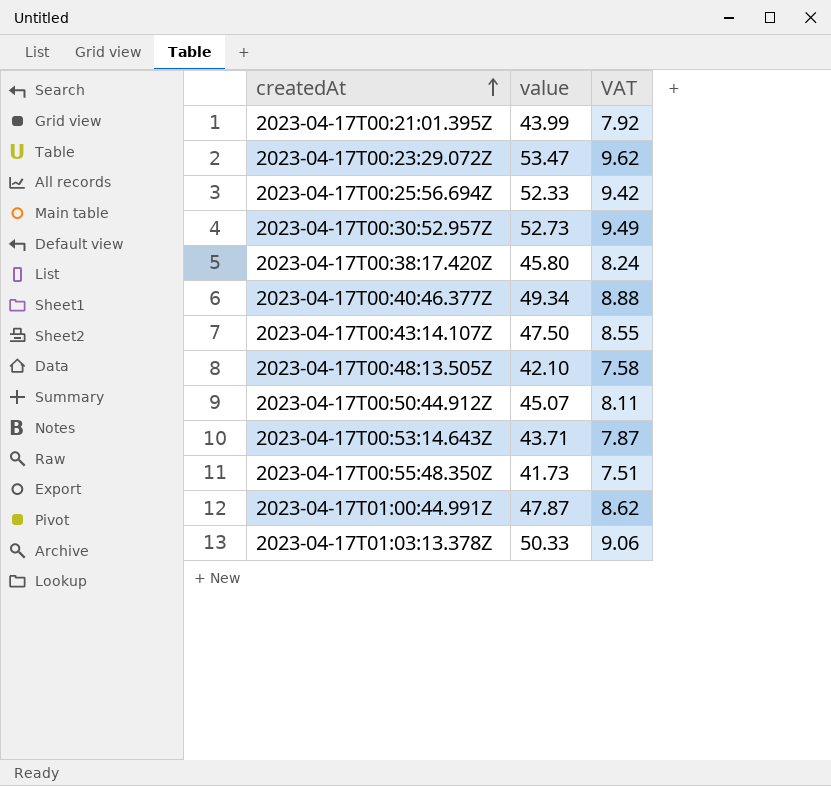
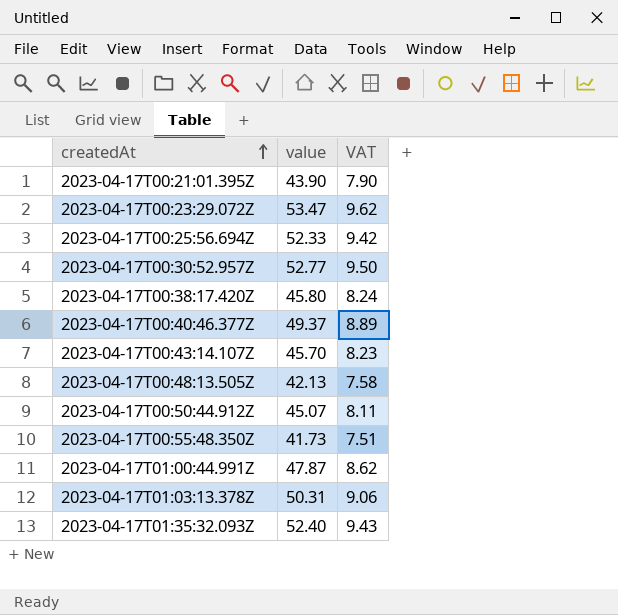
row 2023-04-17T00:53:14.643Z: 43.71 | 7.87 -> none
2023-04-17T00:21:01.395Z | value: 43.99 -> 43.90
2023-04-17T00:21:01.395Z | VAT: 7.92 -> 7.90
2023-04-17T00:30:52.957Z | value: 52.73 -> 52.77
2023-04-17T00:30:52.957Z | VAT: 9.49 -> 9.50
2023-04-17T00:40:46.377Z | value: 49.34 -> 49.37
2023-04-17T00:40:46.377Z | VAT: 8.88 -> 8.89
2023-04-17T00:43:14.107Z | value: 47.50 -> 45.70
2023-04-17T00:43:14.107Z | VAT: 8.55 -> 8.23
2023-04-17T00:48:13.505Z | value: 42.10 -> 42.13
2023-04-17T01:03:13.378Z | value: 50.33 -> 50.31
row 2023-04-17T01:35:32.093Z: none -> 52.40 | 9.43

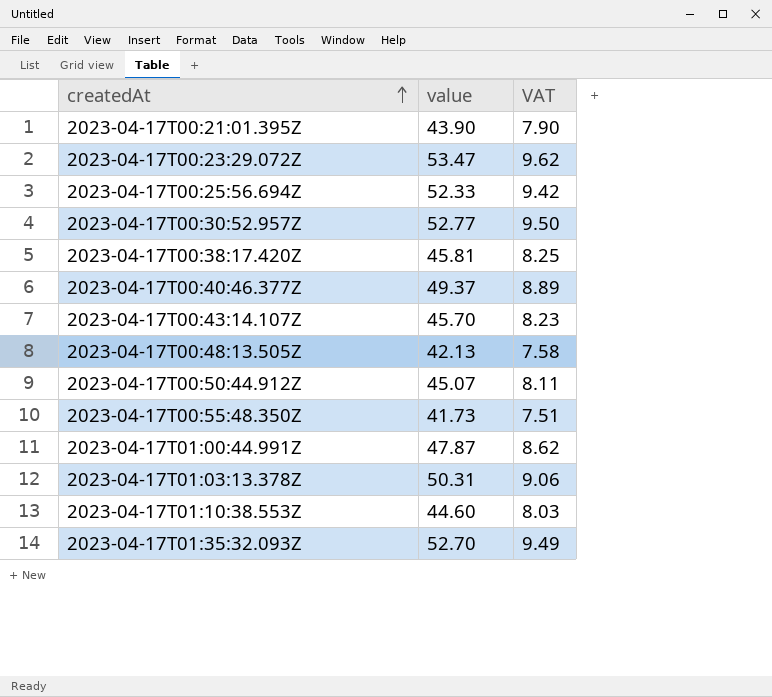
2023-04-17T00:38:17.420Z | value: 45.80 -> 45.81
2023-04-17T00:38:17.420Z | VAT: 8.24 -> 8.25
row 2023-04-17T01:10:38.553Z: none -> 44.60 | 8.03
2023-04-17T01:35:32.093Z | value: 52.40 -> 52.70
2023-04-17T01:35:32.093Z | VAT: 9.43 -> 9.49

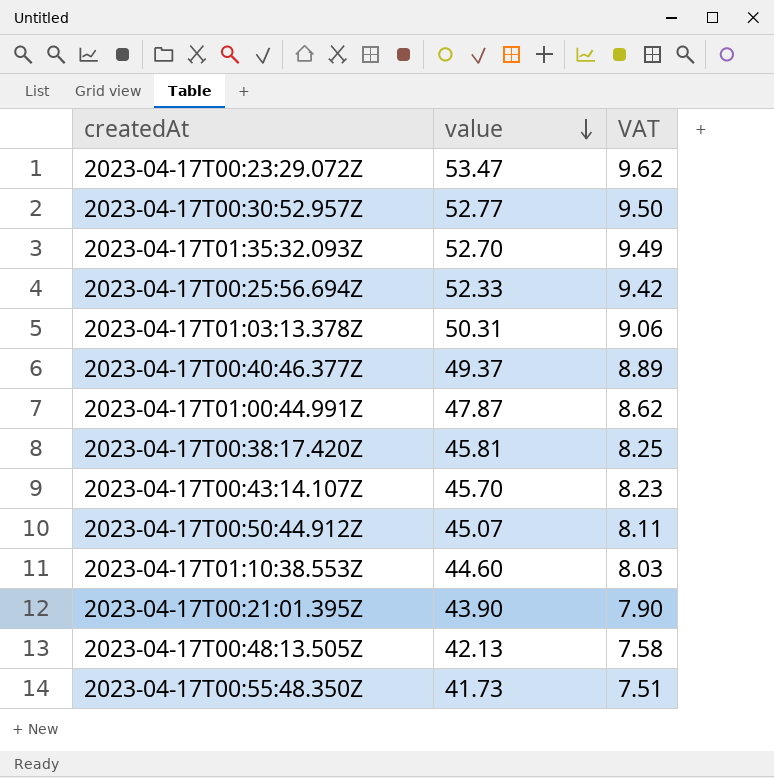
row order: createdAt ascending -> value descending

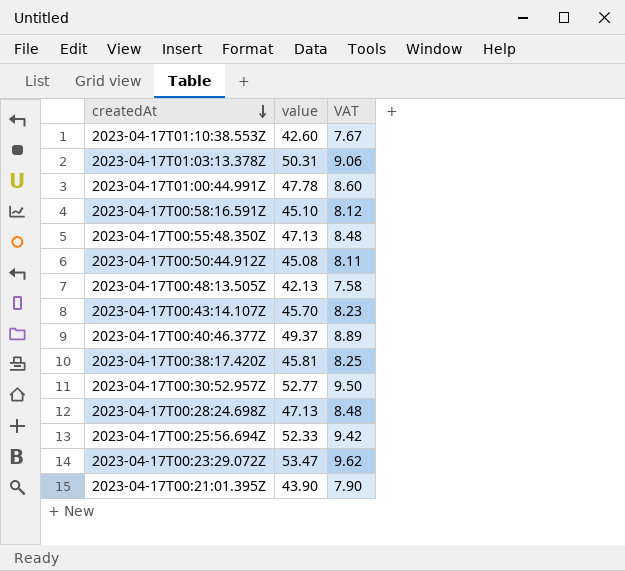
row order: value descending -> createdAt descending
row 2023-04-17T01:35:32.093Z: 52.70 | 9.49 -> none
2023-04-17T01:10:38.553Z | value: 44.60 -> 42.60
2023-04-17T01:10:38.553Z | VAT: 8.03 -> 7.67
2023-04-17T01:00:44.991Z | value: 47.87 -> 47.78
2023-04-17T01:00:44.991Z | VAT: 8.62 -> 8.60
row 2023-04-17T00:58:16.591Z: none -> 45.10 | 8.12
2023-04-17T00:55:48.350Z | value: 41.73 -> 47.13
2023-04-17T00:55:48.350Z | VAT: 7.51 -> 8.48
2023-04-17T00:50:44.912Z | value: 45.07 -> 45.08
row 2023-04-17T00:28:24.698Z: none -> 47.13 | 8.48

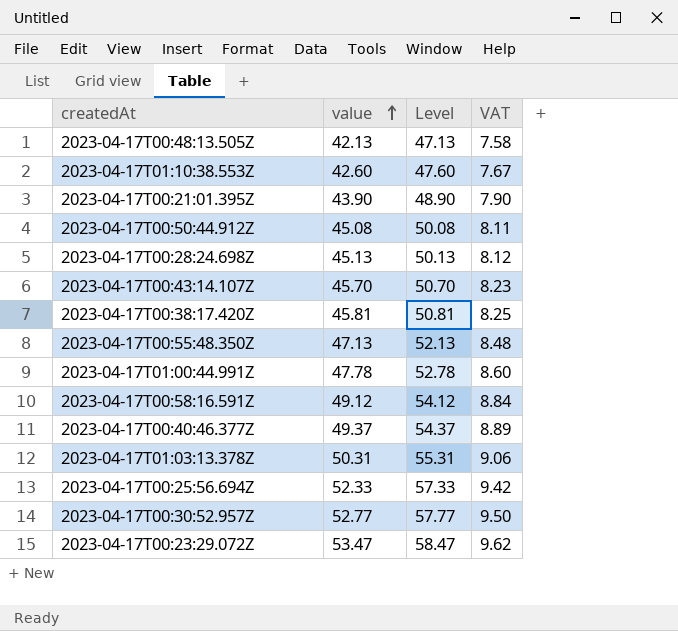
row order: createdAt descending -> value ascending
column Level | formula: none -> [value] + 5
2023-04-17T00:28:24.698Z | value: 47.13 -> 45.13
2023-04-17T00:28:24.698Z | VAT: 8.48 -> 8.12
2023-04-17T00:58:16.591Z | value: 45.10 -> 49.12
2023-04-17T00:58:16.591Z | VAT: 8.12 -> 8.84

